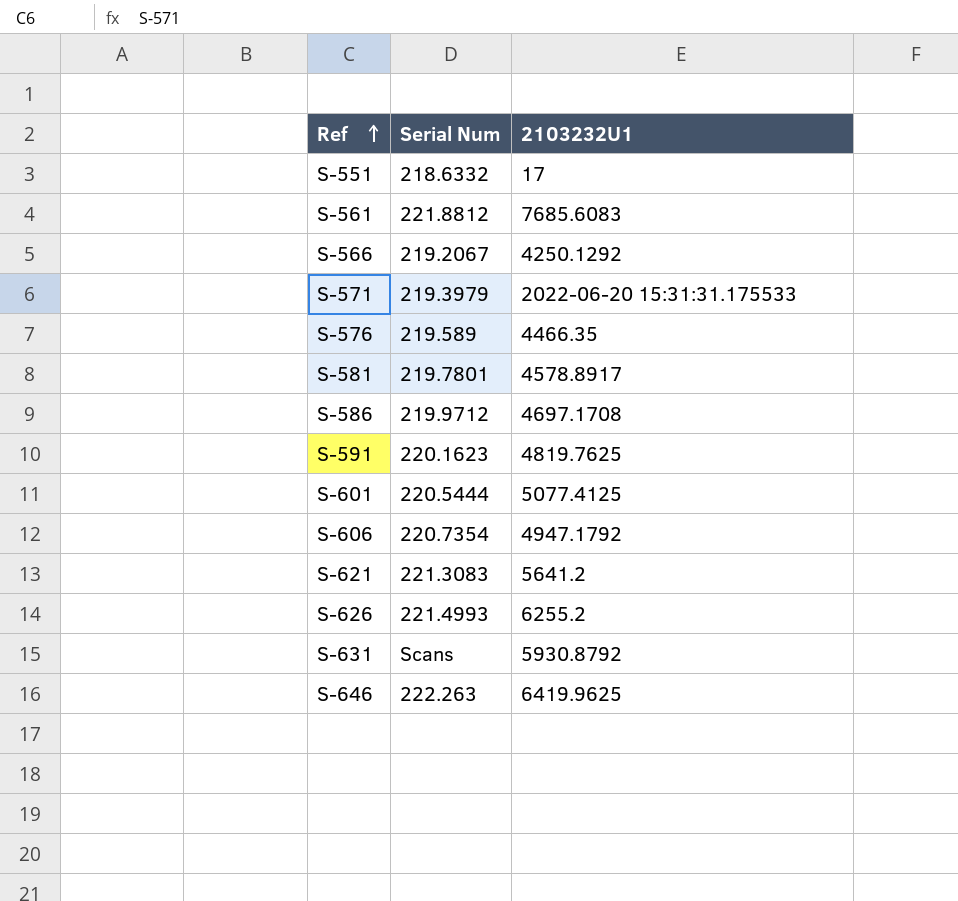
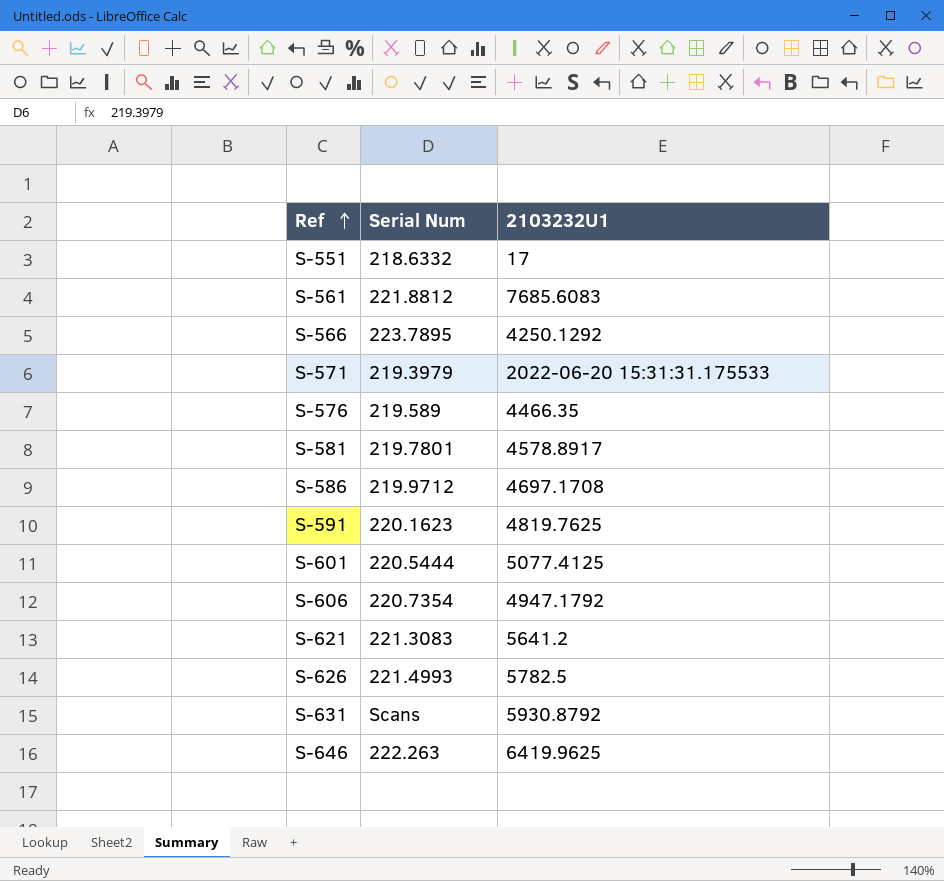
S-566 | Serial Num: 219.2067 -> 223.7895
S-626 | 2103232U1: 6255.2 -> 5782.5

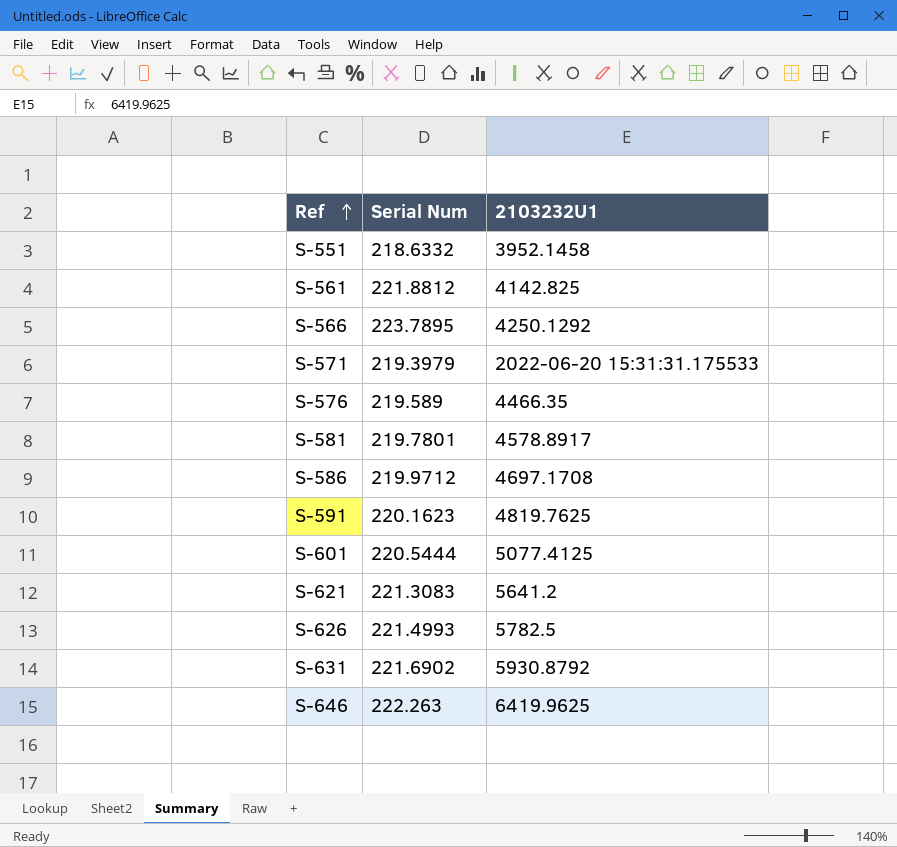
row S-606: 220.7354 | 4947.1792 -> none
S-551 | 2103232U1: 17 -> 3952.1458
S-561 | 2103232U1: 7685.6083 -> 4142.825
S-631 | Serial Num: Scans -> 221.6902

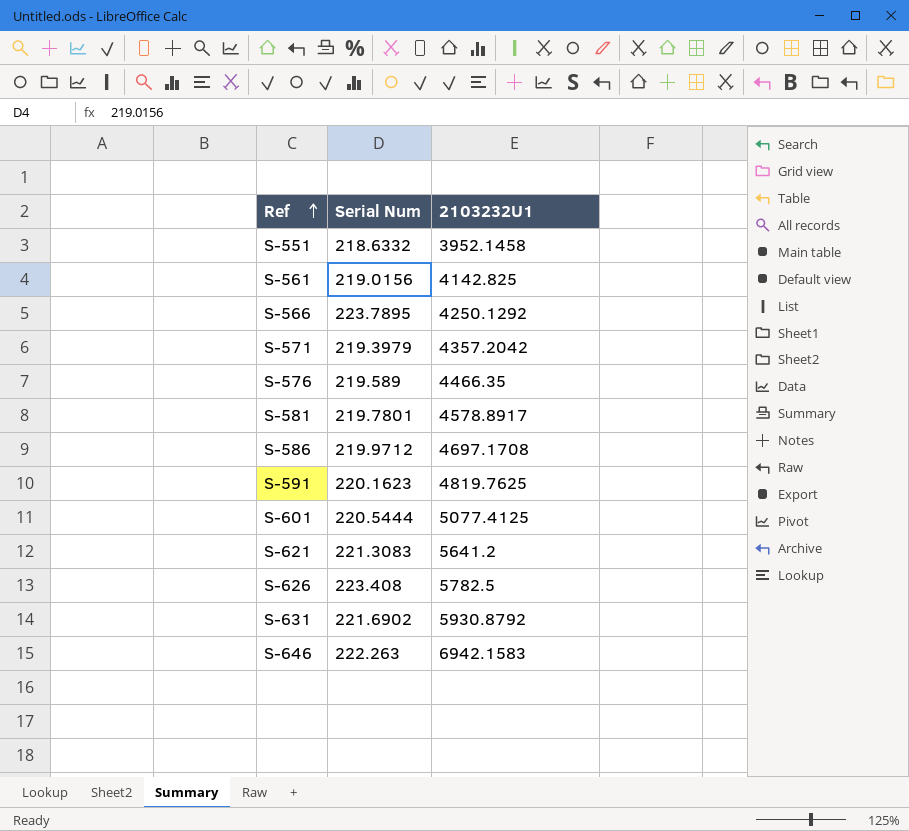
S-561 | Serial Num: 221.8812 -> 219.0156
S-571 | 2103232U1: 2022-06-20 15:31:31.175533 -> 4357.2042
S-626 | Serial Num: 221.4993 -> 223.408
S-646 | 2103232U1: 6419.9625 -> 6942.1583

